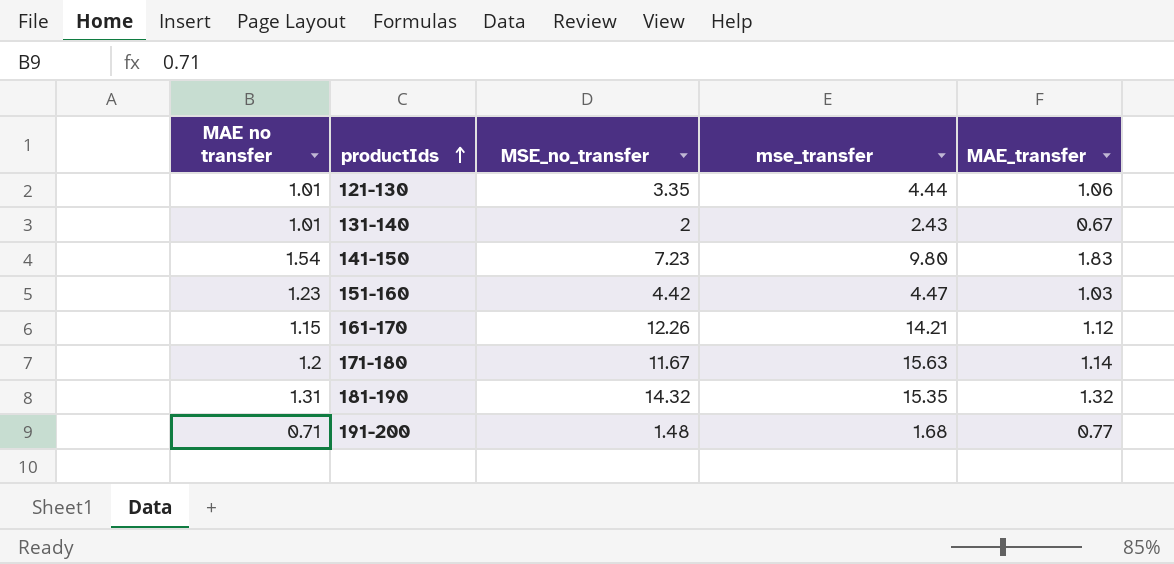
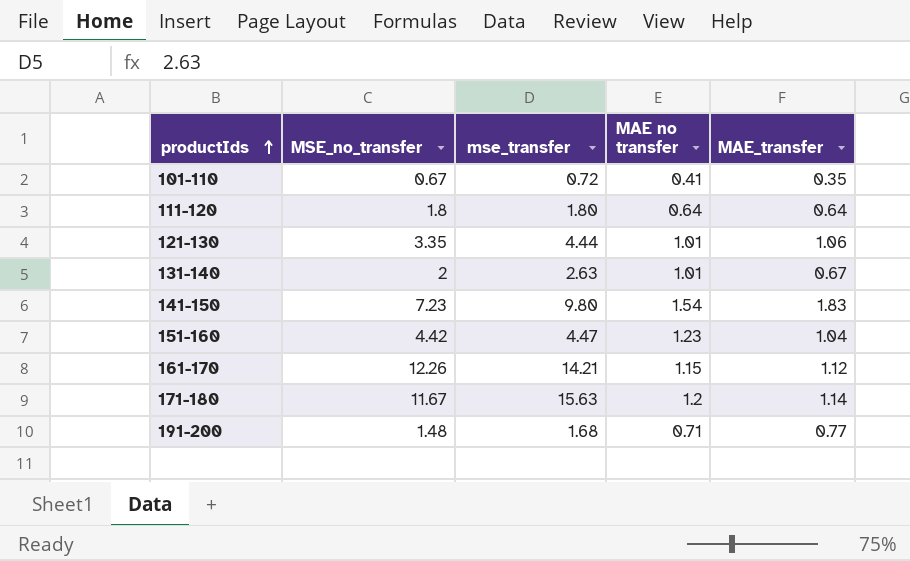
column MAE no transfer | position: 1 -> 4
row 181-190: 1.31 | 14.32 | 15.35 | 1.32 -> none
row 101-110: none -> 0.67 | 0.72 | 0.41 | 0.35
row 111-120: none -> 1.8 | 1.80 | 0.64 | 0.64
131-140 | mse_transfer: 2.43 -> 2.63
151-160 | MAE_transfer: 1.03 -> 1.04

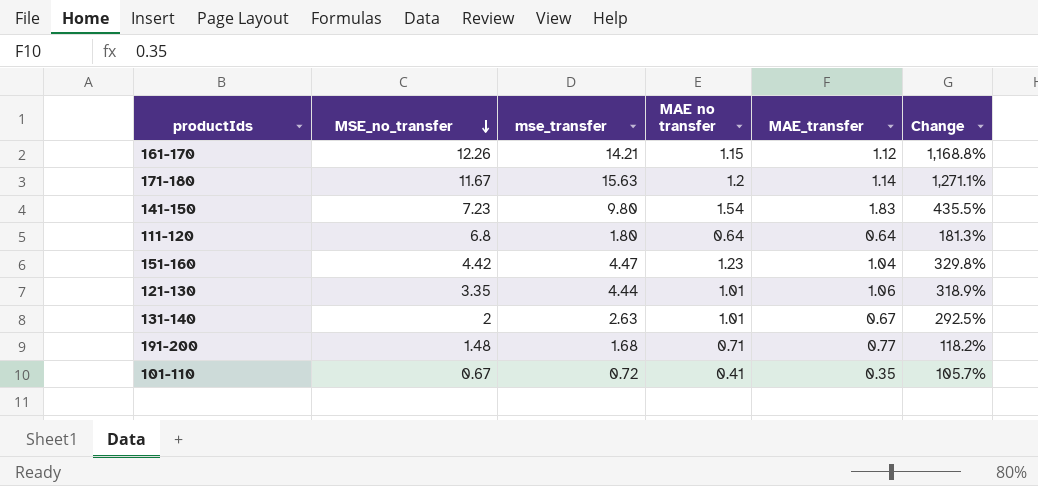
row order: productIds ascending -> MSE_no_transfer descending
column Change | formula: none -> ([mse_transfer] - [MAE_transfer]) / [MAE_transfer]
111-120 | MSE_no_transfer: 1.8 -> 6.8

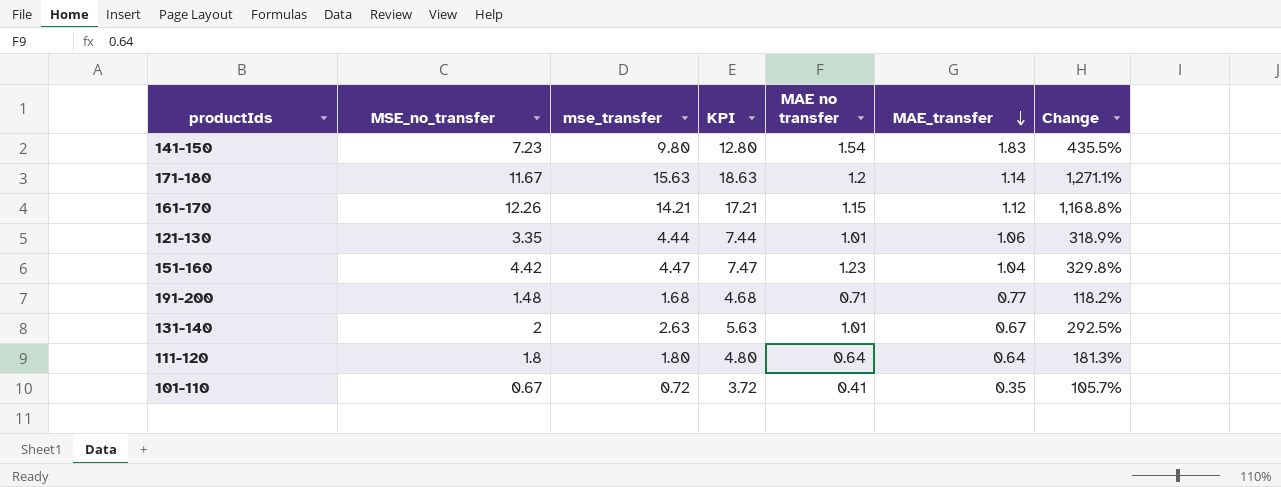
row order: MSE_no_transfer descending -> MAE_transfer descending
column KPI | formula: none -> [mse_transfer] + 3
111-120 | MSE_no_transfer: 6.8 -> 1.8

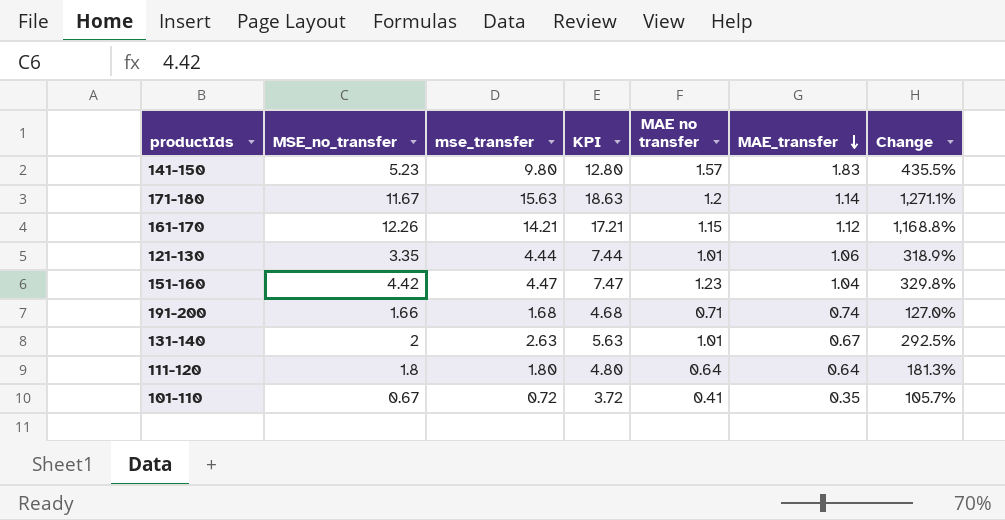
141-150 | MSE_no_transfer: 7.23 -> 5.23
141-150 | MAE no transfer: 1.54 -> 1.57
191-200 | MSE_no_transfer: 1.48 -> 1.66
191-200 | MAE_transfer: 0.77 -> 0.74
191-200 | Change: 118.2% -> 127.0%

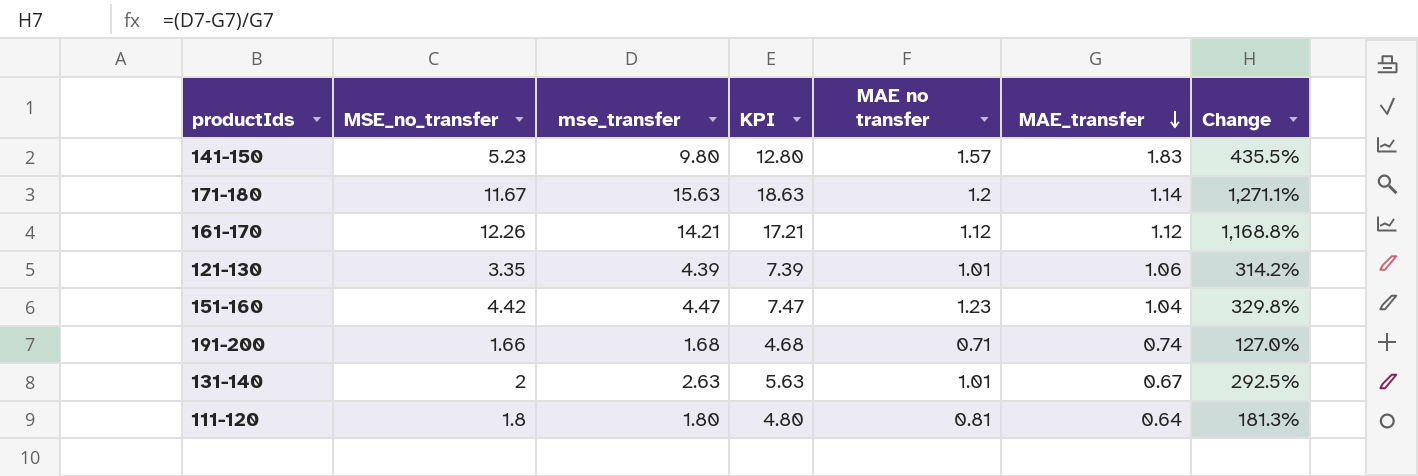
row 101-110: 0.67 | 0.72 | 3.72 | 0.41 | 0.35 | 105.7% -> none
161-170 | MAE no transfer: 1.15 -> 1.12
121-130 | mse_transfer: 4.44 -> 4.39
121-130 | KPI: 7.44 -> 7.39
121-130 | Change: 318.9% -> 314.2%
111-120 | MAE no transfer: 0.64 -> 0.81

